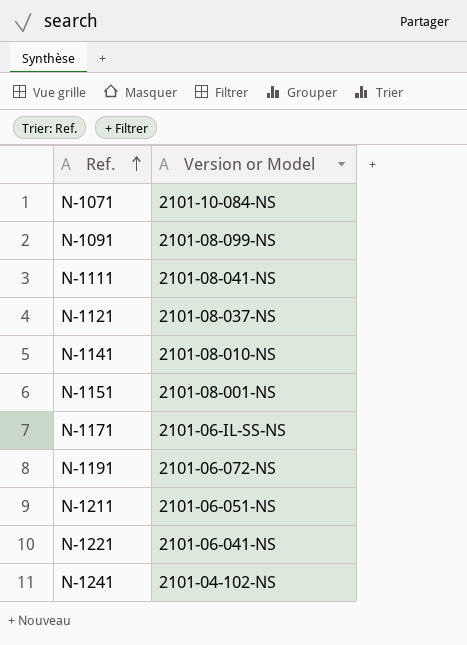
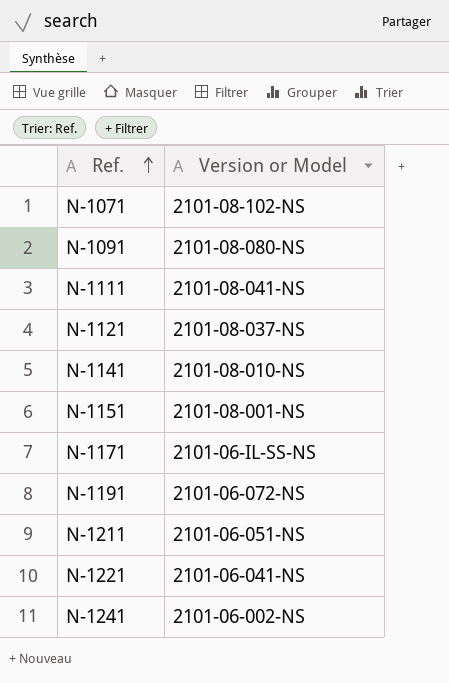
N-1071 | Version or Model: 2101-10-084-NS -> 2101-08-102-NS
N-1091 | Version or Model: 2101-08-099-NS -> 2101-08-080-NS
N-1241 | Version or Model: 2101-04-102-NS -> 2101-06-002-NS

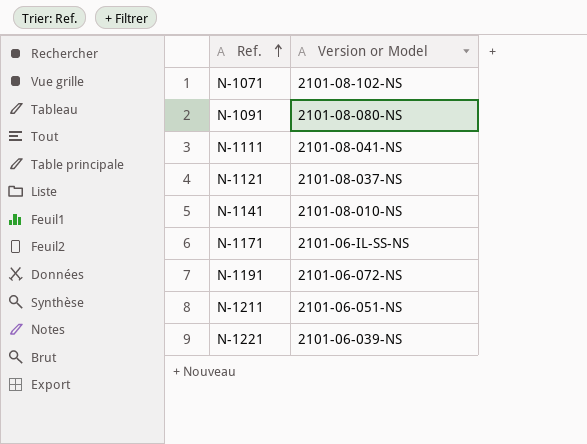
row N-1151: 2101-08-001-NS -> none
row N-1241: 2101-06-002-NS -> none
N-1221 | Version or Model: 2101-06-041-NS -> 2101-06-039-NS

